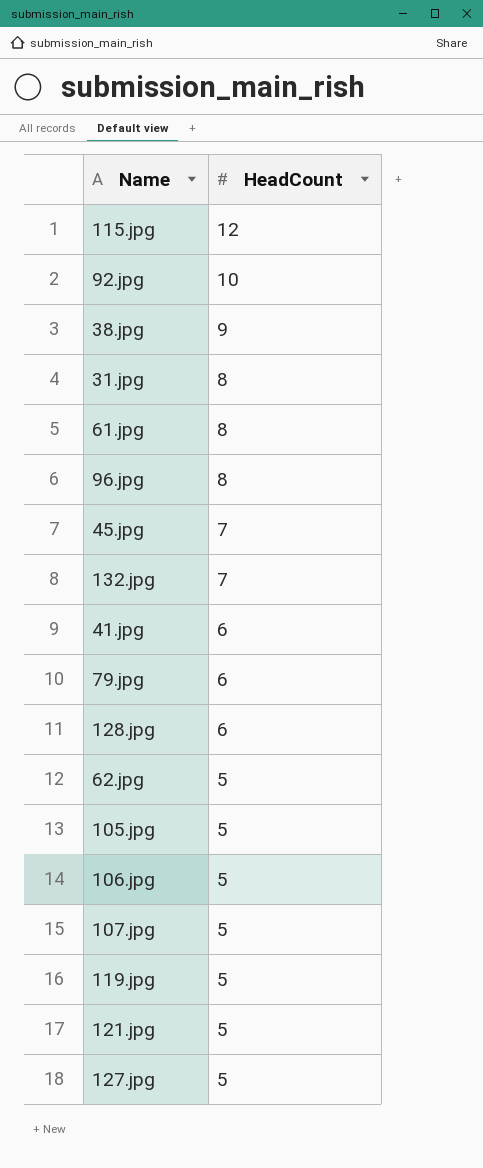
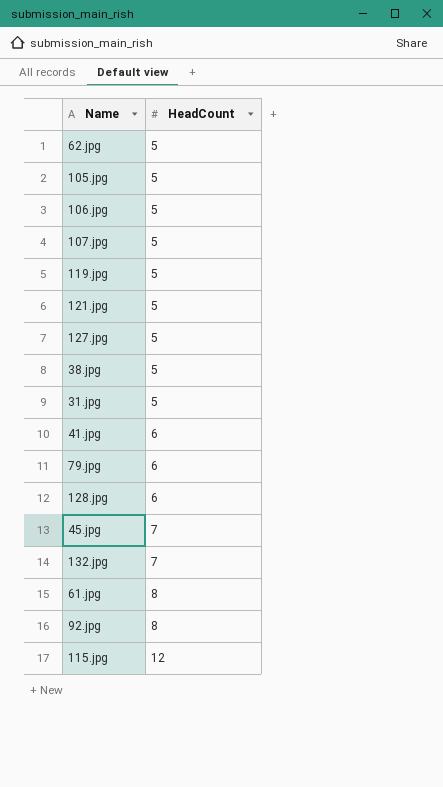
row order: HeadCount descending -> HeadCount ascending
row 96.jpg: 8 -> none
38.jpg | HeadCount: 9 -> 5
31.jpg | HeadCount: 8 -> 5
92.jpg | HeadCount: 10 -> 8

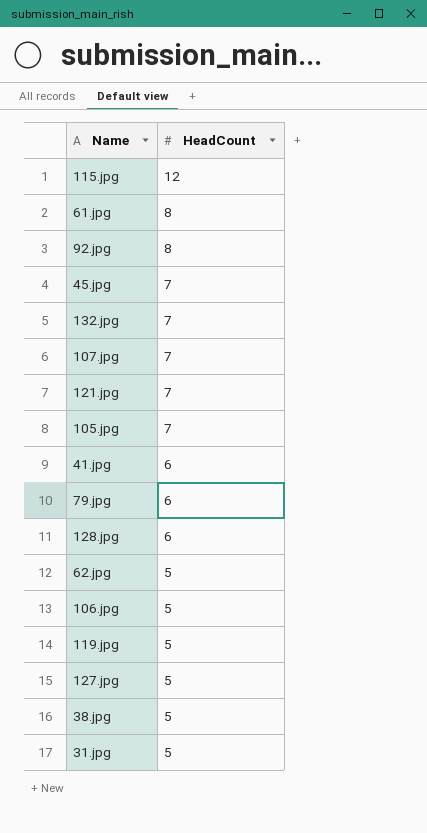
row order: HeadCount ascending -> HeadCount descending
107.jpg | HeadCount: 5 -> 7
121.jpg | HeadCount: 5 -> 7
105.jpg | HeadCount: 5 -> 7

